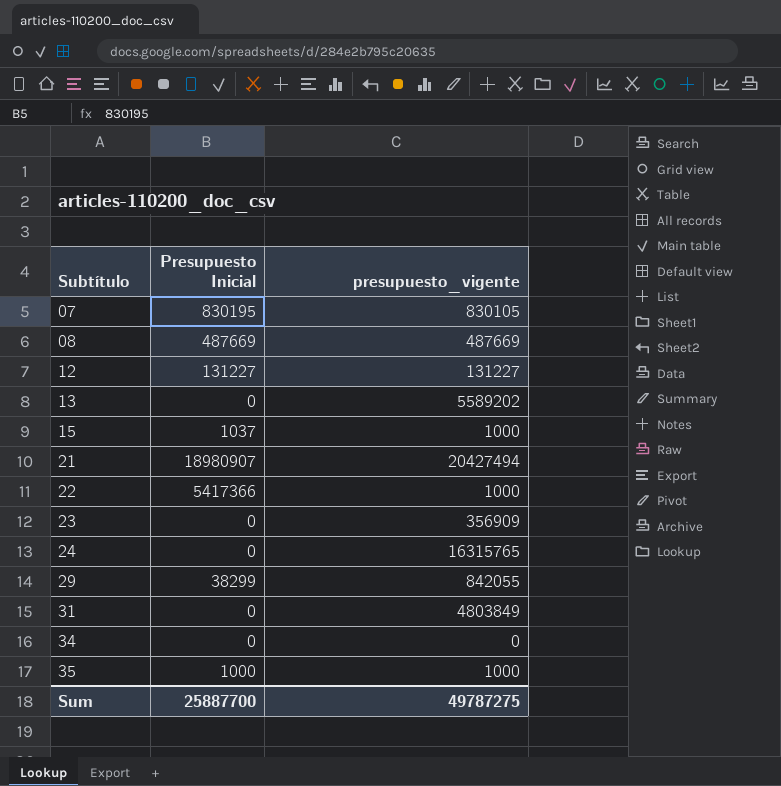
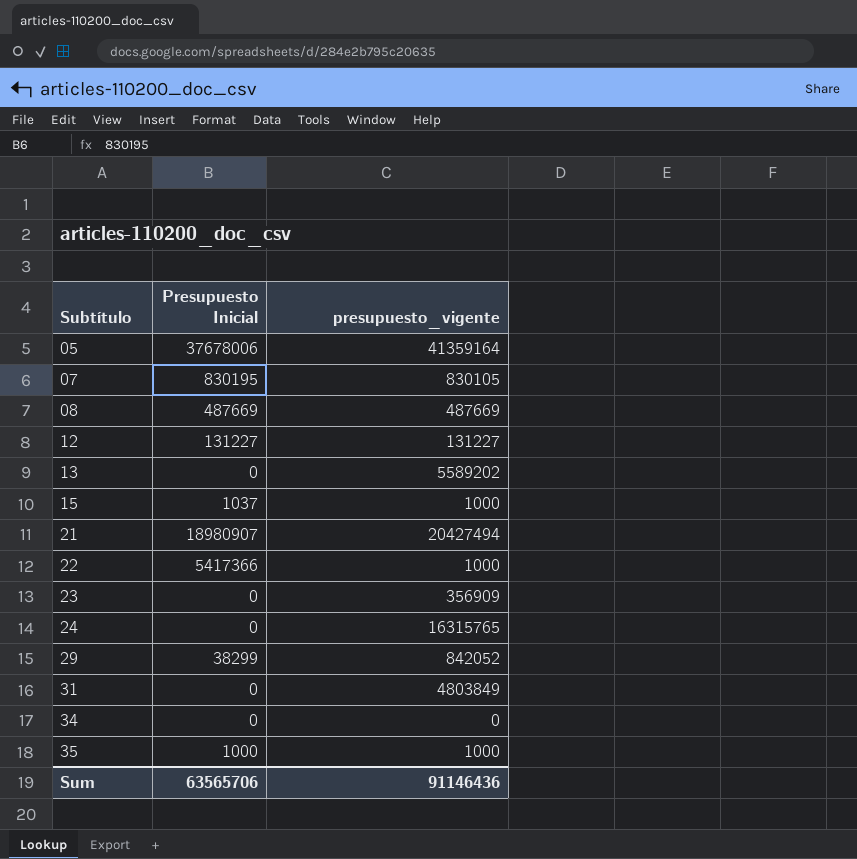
row 05: none -> 37678006 | 41359164
29 | presupuesto_vigente: 842055 -> 842052
Sum | Presupuesto Inicial: 25887700 -> 63565706
Sum | presupuesto_vigente: 49787275 -> 91146436

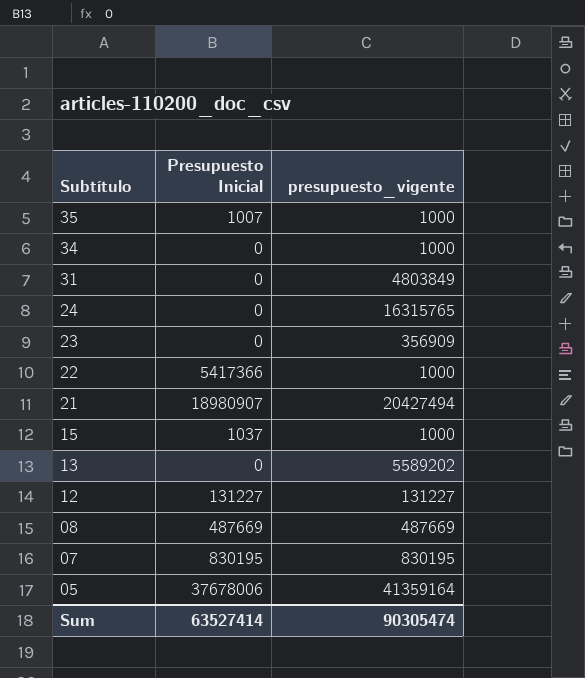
row order: Subtítulo ascending -> Subtítulo descending
row 29: 38299 | 842052 -> none
35 | Presupuesto Inicial: 1000 -> 1007
34 | presupuesto_vigente: 0 -> 1000
07 | presupuesto_vigente: 830105 -> 830195
Sum | Presupuesto Inicial: 63565706 -> 63527414
Sum | presupuesto_vigente: 91146436 -> 90305474

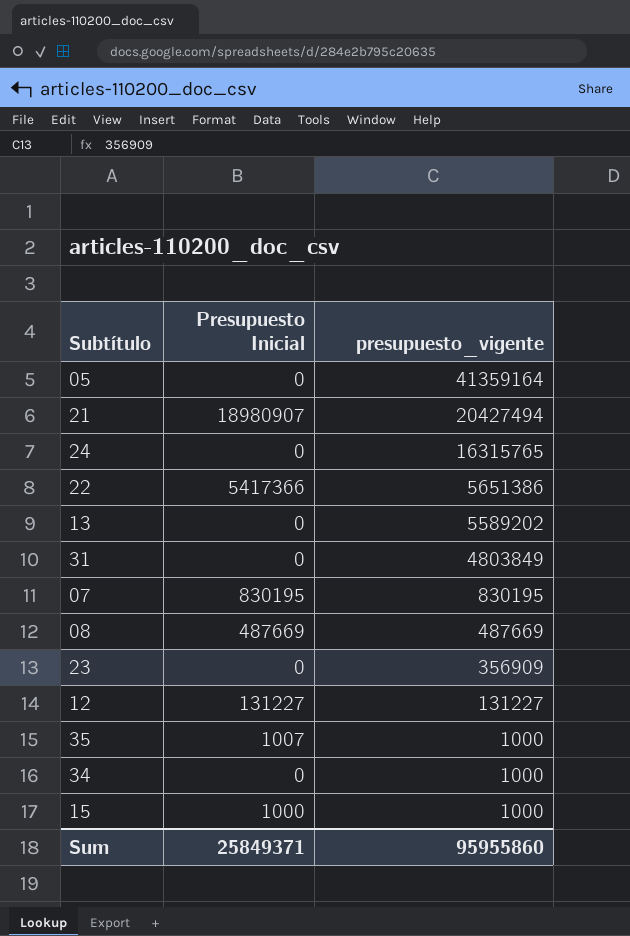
row order: Subtítulo descending -> presupuesto_vigente descending
05 | Presupuesto Inicial: 37678006 -> 0
22 | presupuesto_vigente: 1000 -> 5651386
15 | Presupuesto Inicial: 1037 -> 1000
Sum | Presupuesto Inicial: 63527414 -> 25849371
Sum | presupuesto_vigente: 90305474 -> 95955860

